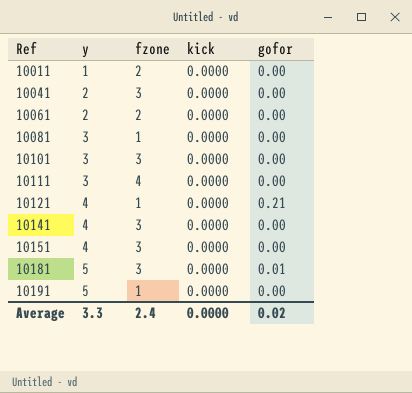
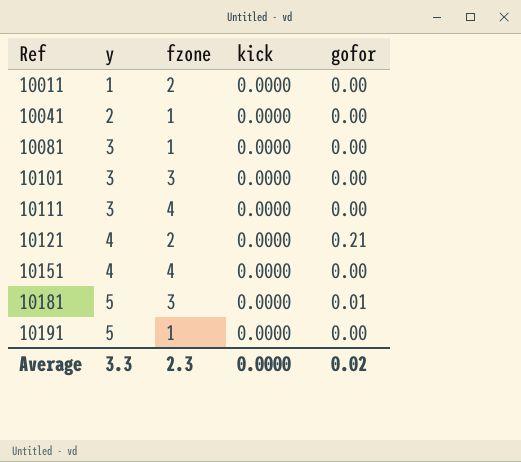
row 10061: 2 | 2 | 0.0000 | 0.00 -> none
row 10141: 4 | 3 | 0.0000 | 0.00 -> none
10041 | fzone: 3 -> 1
10121 | fzone: 1 -> 2
10151 | fzone: 3 -> 4
Average | fzone: 2.4 -> 2.3

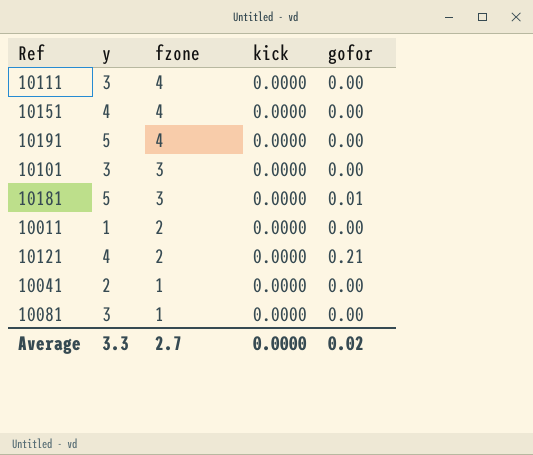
row order: Ref ascending -> fzone descending
10191 | fzone: 1 -> 4
Average | fzone: 2.3 -> 2.7

